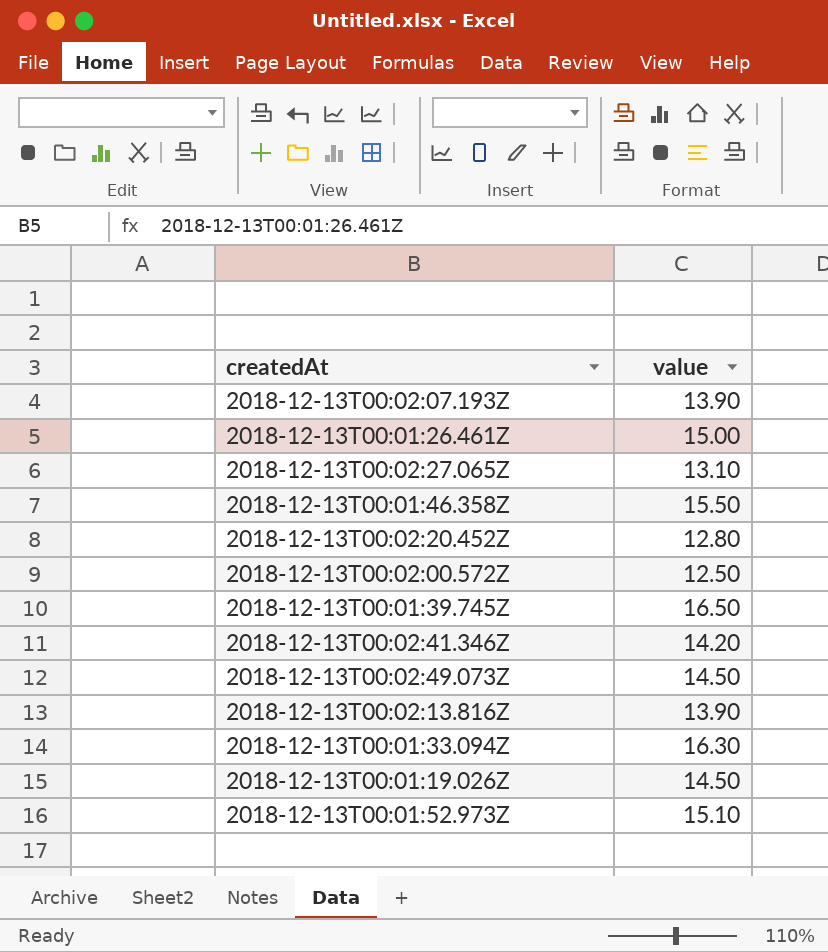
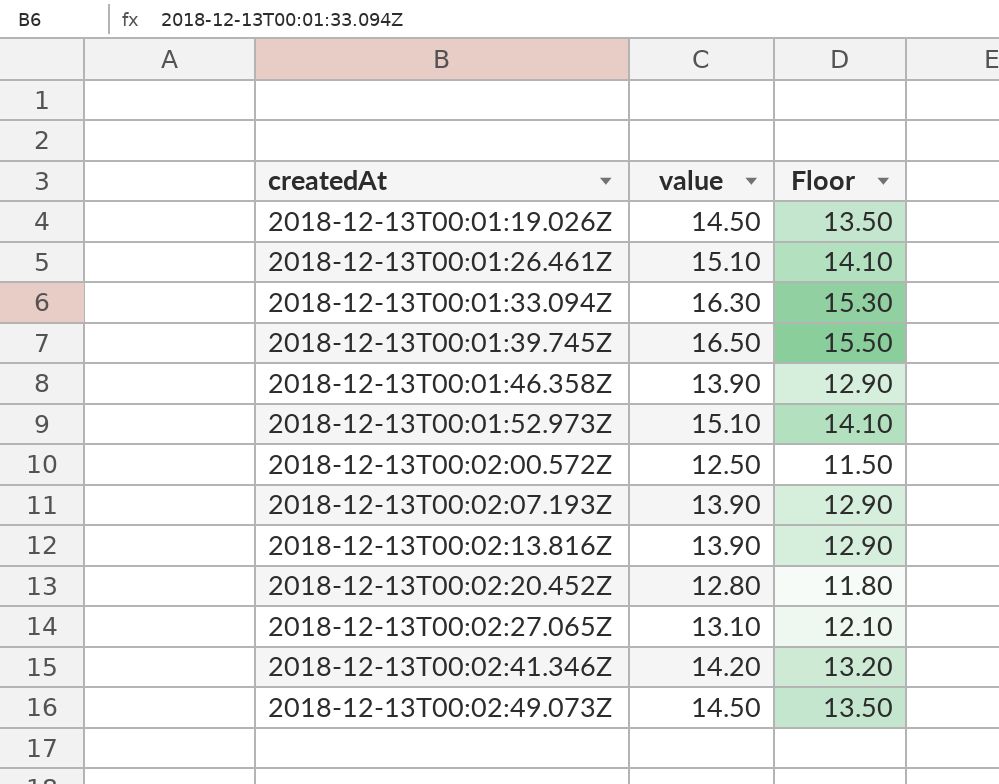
row order: none -> createdAt ascending
column Floor | formula: none -> [value] - 1
2018-12-13T00:01:26.461Z | value: 15.00 -> 15.10
2018-12-13T00:01:46.358Z | value: 15.50 -> 13.90

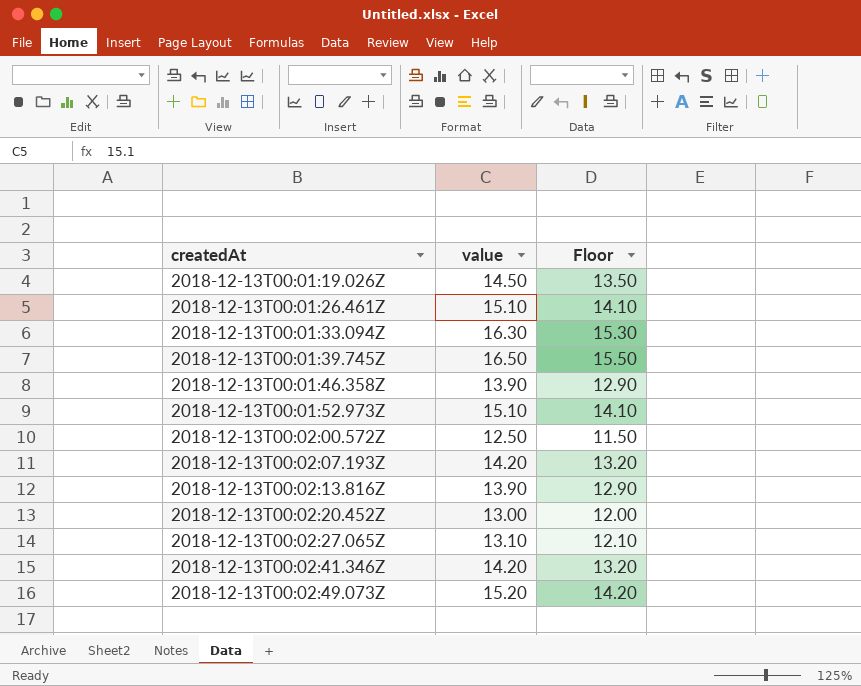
2018-12-13T00:02:07.193Z | value: 13.90 -> 14.20
2018-12-13T00:02:07.193Z | Floor: 12.90 -> 13.20
2018-12-13T00:02:20.452Z | value: 12.80 -> 13.00
2018-12-13T00:02:20.452Z | Floor: 11.80 -> 12.00
2018-12-13T00:02:49.073Z | value: 14.50 -> 15.20
2018-12-13T00:02:49.073Z | Floor: 13.50 -> 14.20

